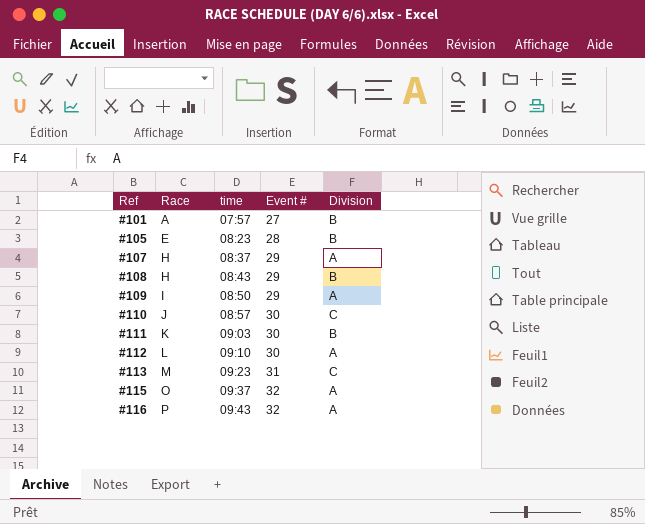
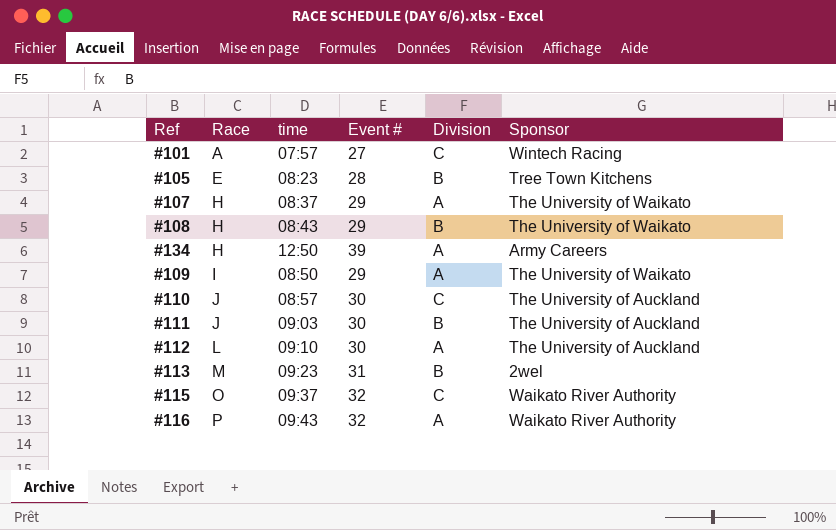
column Sponsor | position: none -> 6
#101 | Division: B -> C
row #134: none -> H | 12:50 | 39 | A | Army Careers
#111 | Race: K -> J
#113 | Division: C -> B
#115 | Division: A -> C

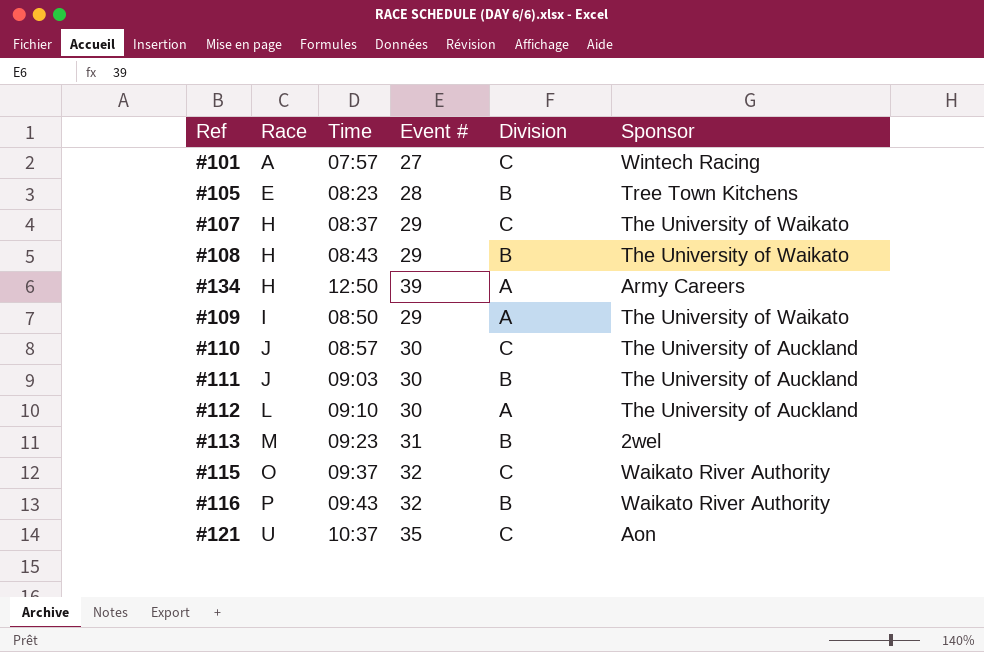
column name: time -> Time
#107 | Division: A -> C
#116 | Division: A -> B
row #121: none -> U | 10:37 | 35 | C | Aon

